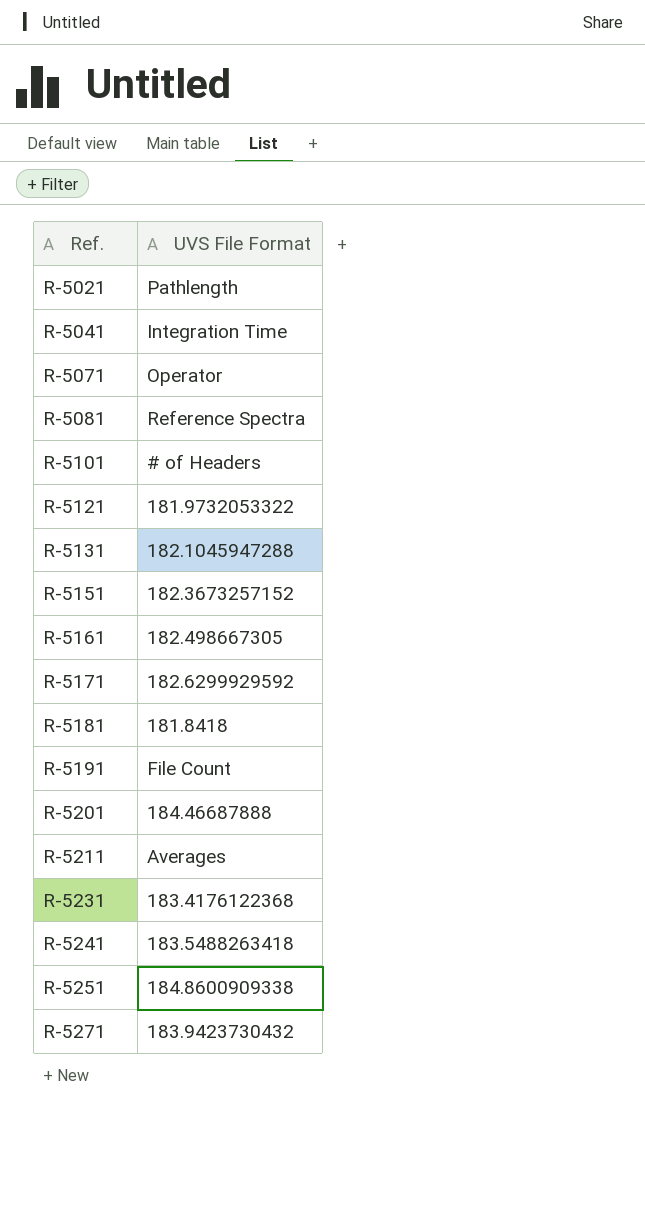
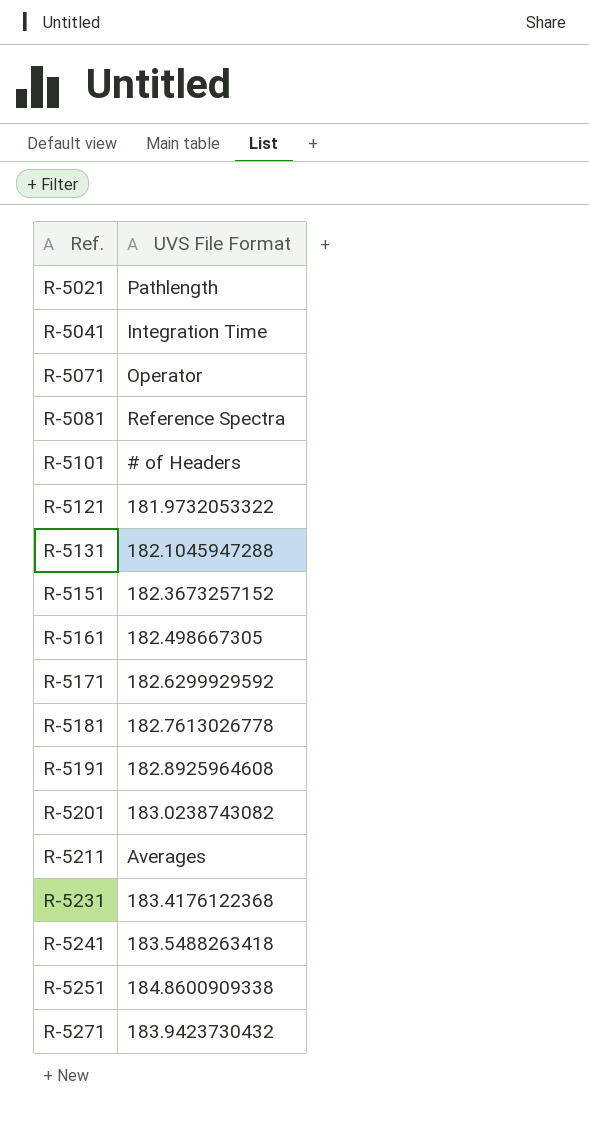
R-5181 | UVS File Format: 181.8418 -> 182.7613026778
R-5191 | UVS File Format: File Count -> 182.8925964608
R-5201 | UVS File Format: 184.46687888 -> 183.0238743082

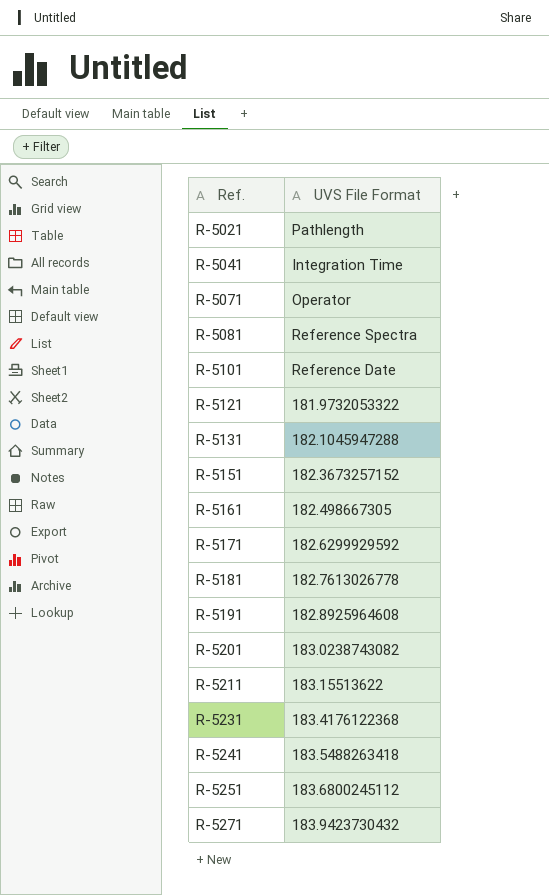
R-5101 | UVS File Format: # of Headers -> Reference Date
R-5211 | UVS File Format: Averages -> 183.15513622
R-5251 | UVS File Format: 184.8600909338 -> 183.6800245112

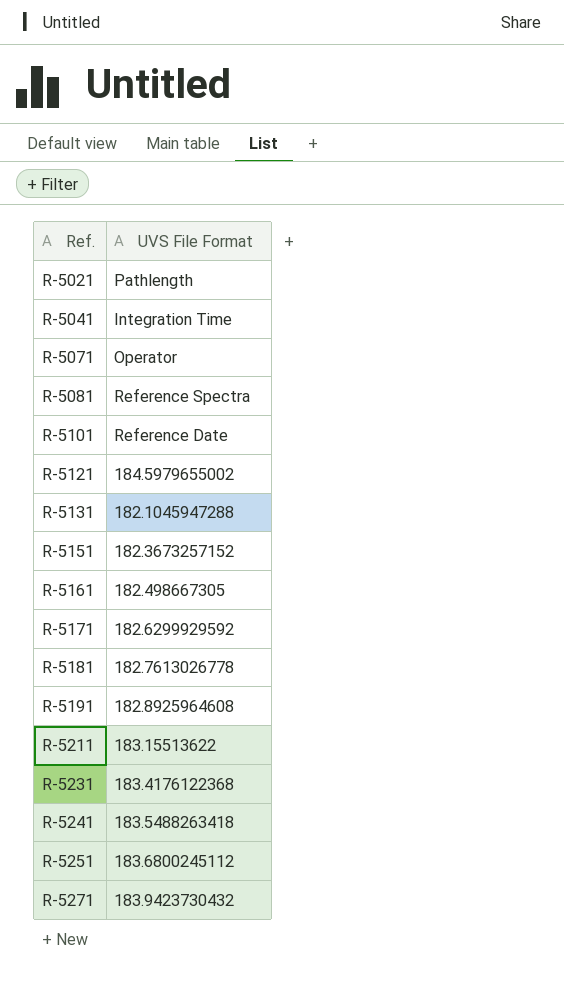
row R-5201: 183.0238743082 -> none
R-5121 | UVS File Format: 181.9732053322 -> 184.5979655002

